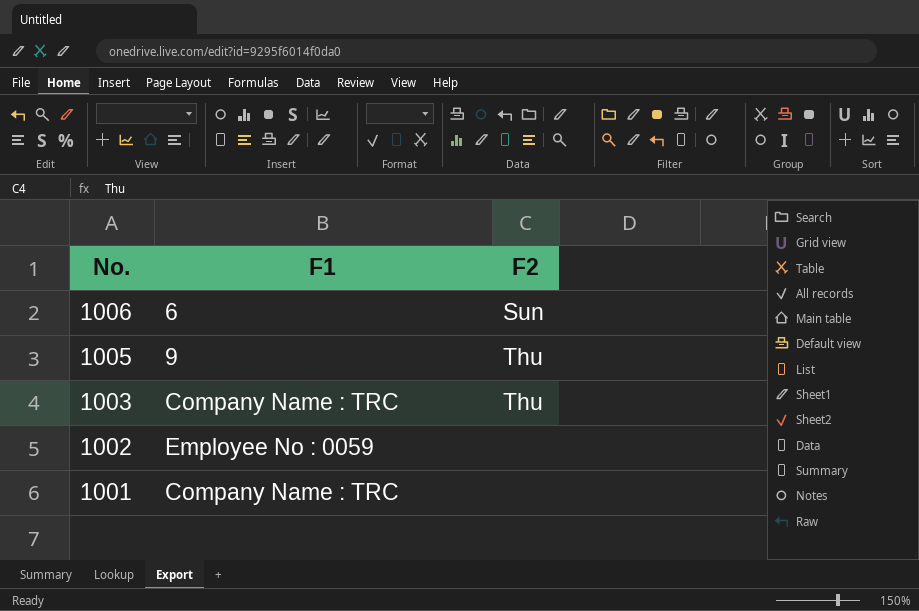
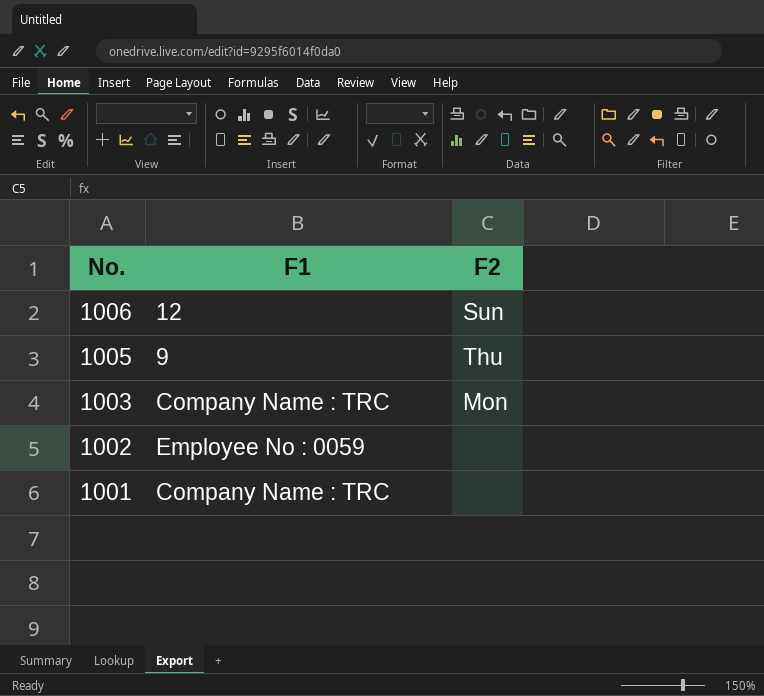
1006 | F1: 6 -> 12
1003 | F2: Thu -> Mon

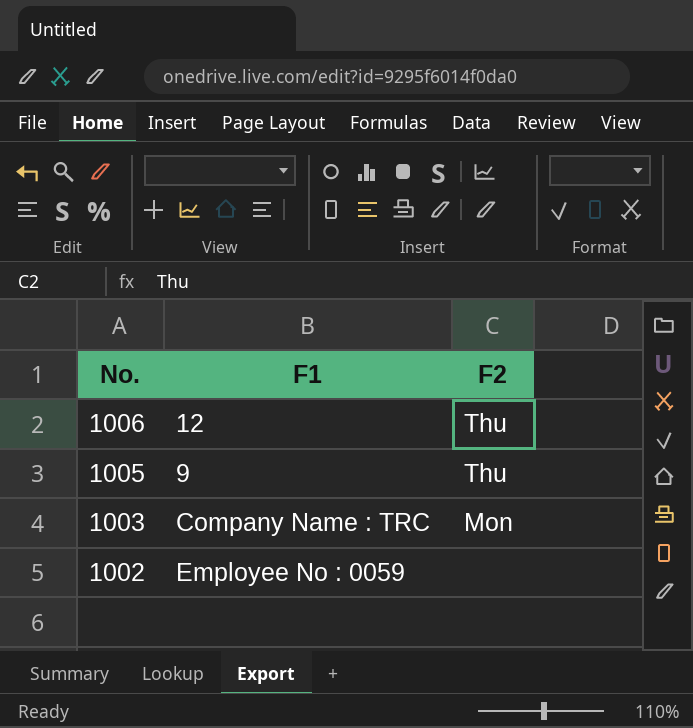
row 1001: Company Name : TRC | none -> none
1006 | F2: Sun -> Thu

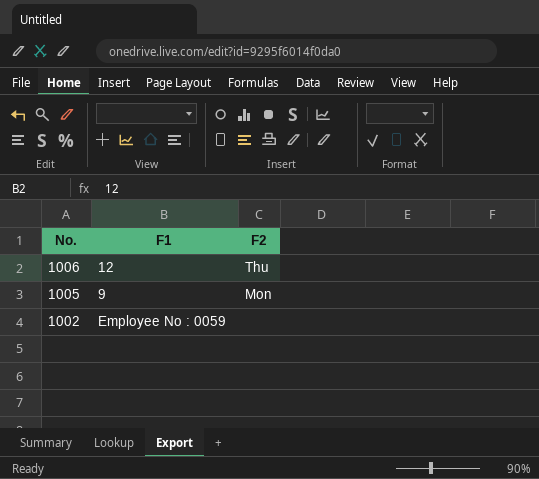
row 1003: Company Name : TRC | Mon -> none
1005 | F2: Thu -> Mon

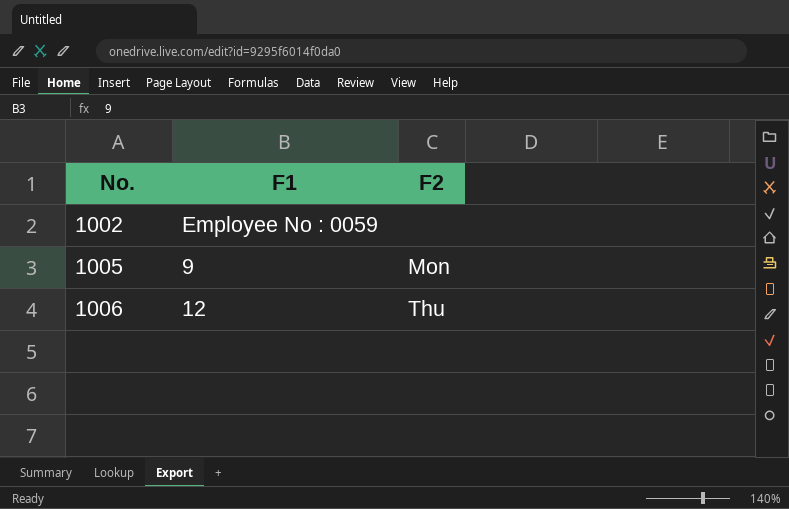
row order: No. descending -> No. ascending

